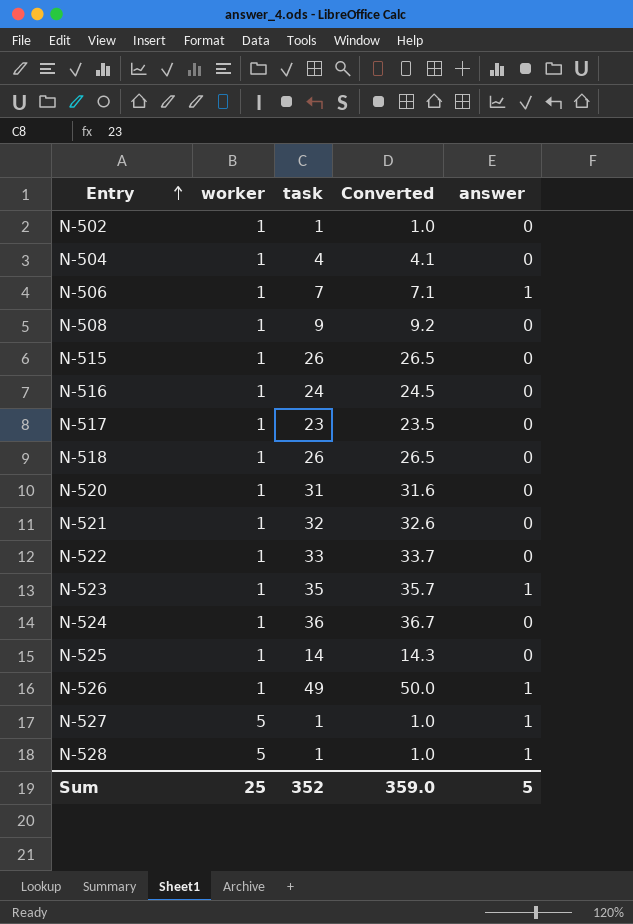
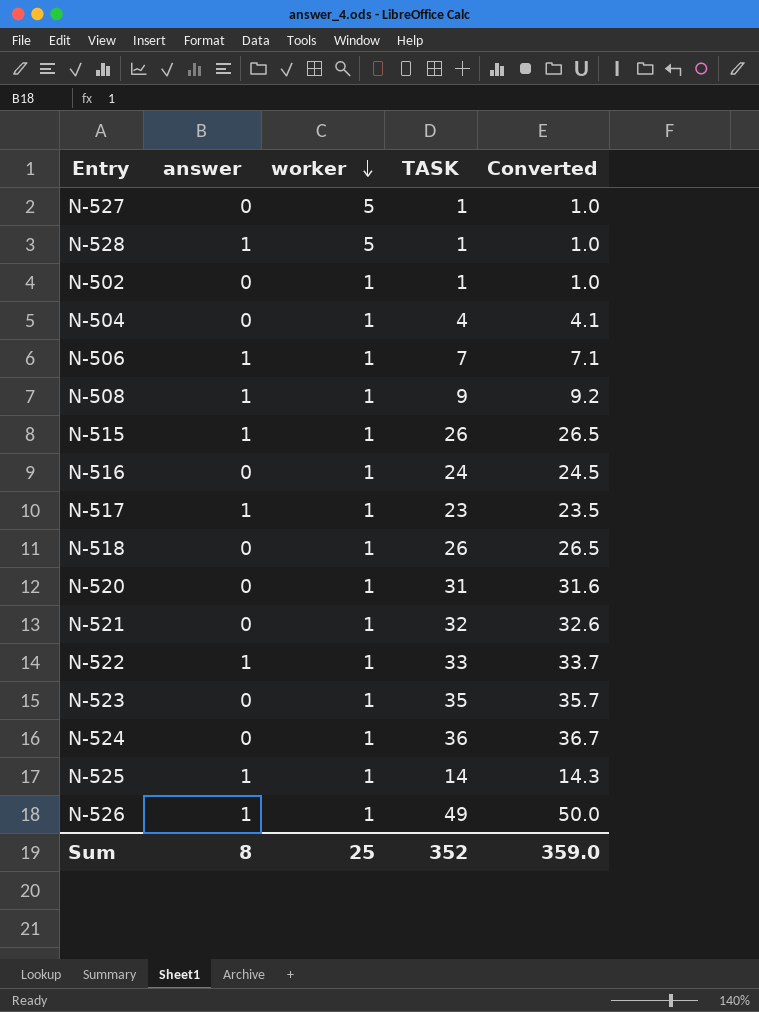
row order: Entry ascending -> worker descending
column answer | position: 5 -> 2
column name: task -> TASK
N-527 | answer: 1 -> 0
N-508 | answer: 0 -> 1
N-515 | answer: 0 -> 1
N-517 | answer: 0 -> 1
N-522 | answer: 0 -> 1
N-523 | answer: 1 -> 0
N-525 | answer: 0 -> 1
Sum | answer: 5 -> 8

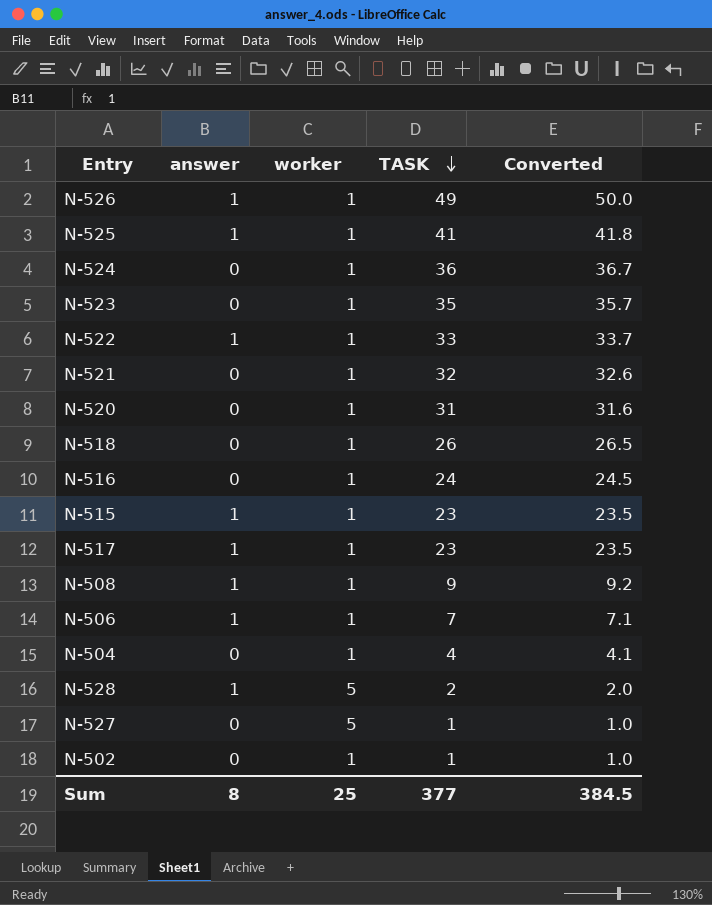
row order: worker descending -> TASK descending
N-525 | TASK: 14 -> 41
N-525 | Converted: 14.3 -> 41.8
N-515 | TASK: 26 -> 23
N-515 | Converted: 26.5 -> 23.5
N-528 | TASK: 1 -> 2
N-528 | Converted: 1.0 -> 2.0
Sum | TASK: 352 -> 377
Sum | Converted: 359.0 -> 384.5

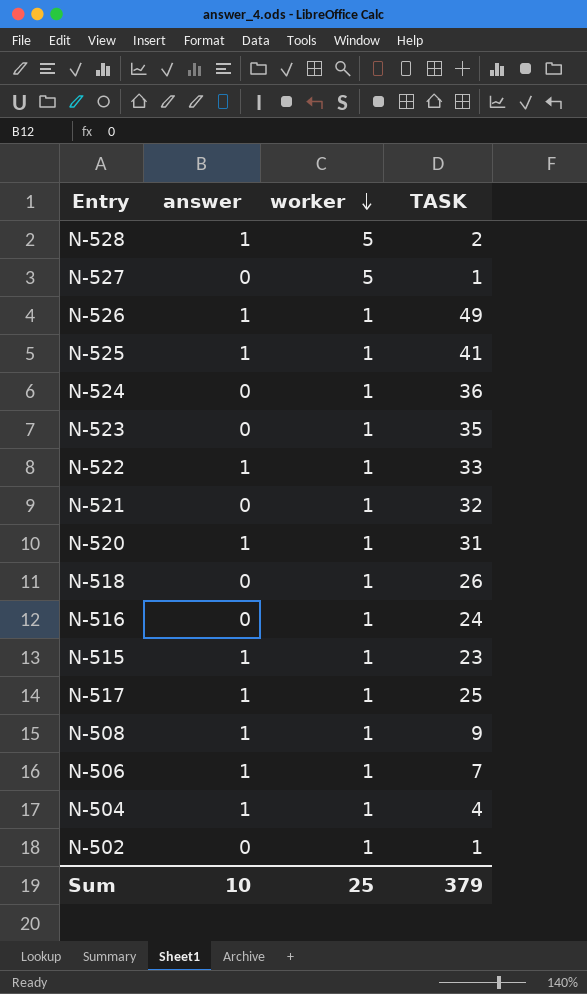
row order: TASK descending -> worker descending
column Converted | formula: [TASK] * 1.02 -> none
N-520 | answer: 0 -> 1
N-517 | TASK: 23 -> 25
N-504 | answer: 0 -> 1
Sum | answer: 8 -> 10
Sum | TASK: 377 -> 379

